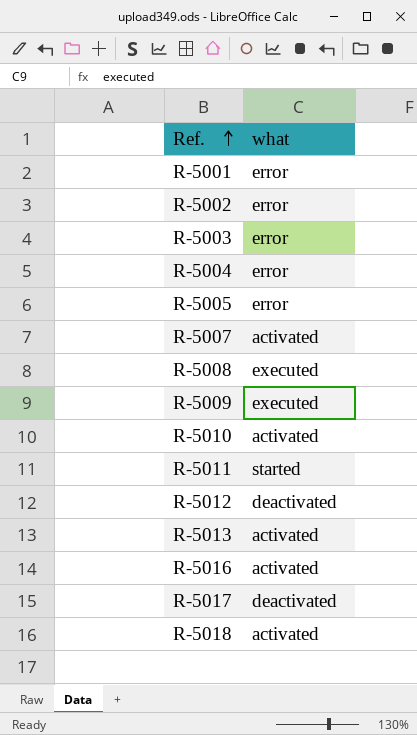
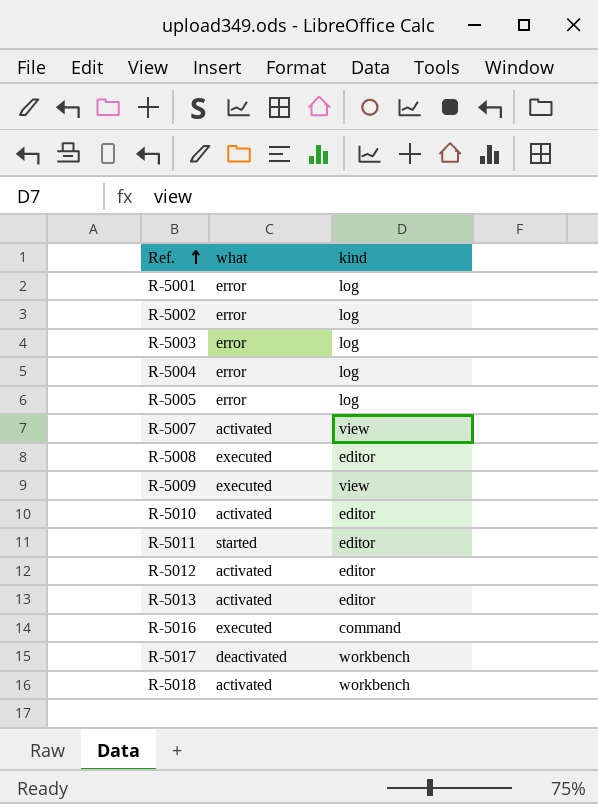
column kind | position: none -> 3
R-5012 | what: deactivated -> activated
R-5016 | what: activated -> executed

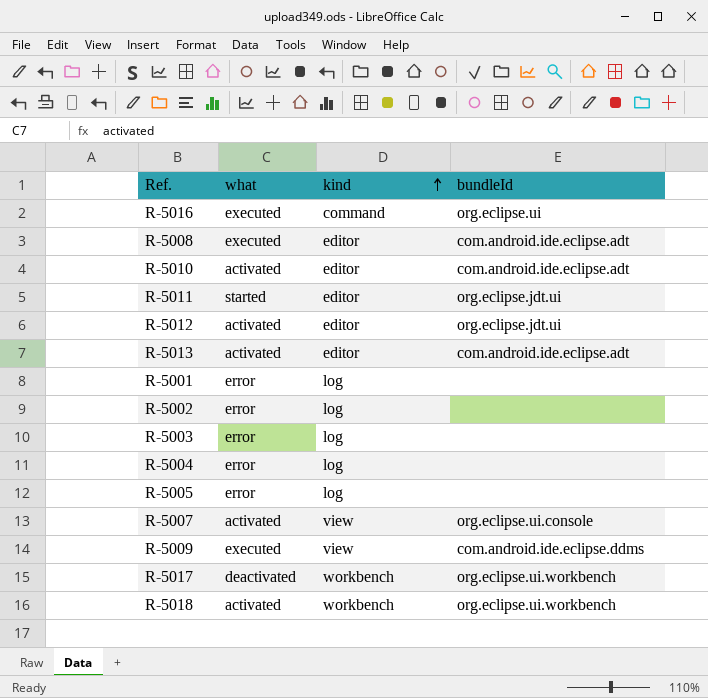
row order: Ref. ascending -> kind ascending
column bundleId | position: none -> 4

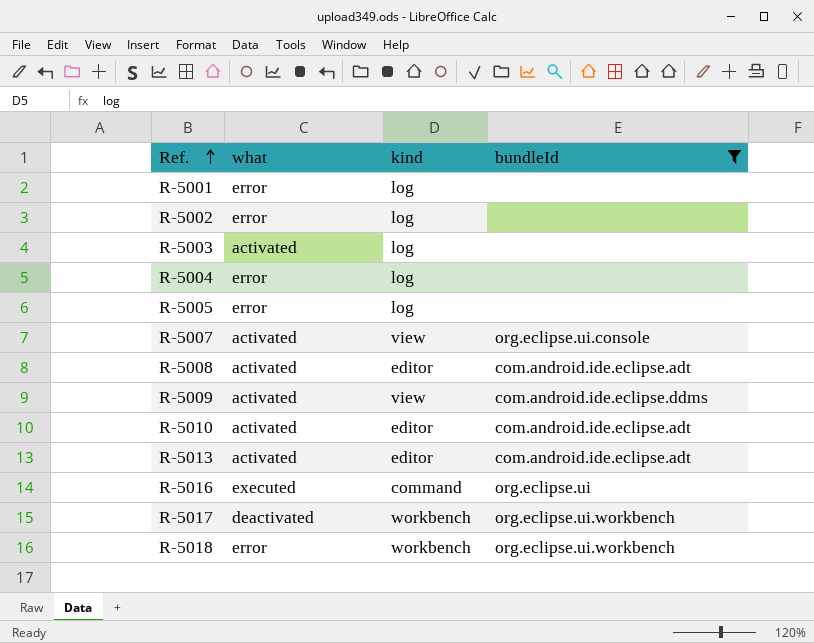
filter: none -> bundleId != org.eclipse.jdt.ui
row order: kind ascending -> Ref. ascending
R-5003 | what: error -> activated
R-5008 | what: executed -> activated
R-5009 | what: executed -> activated
R-5018 | what: activated -> error

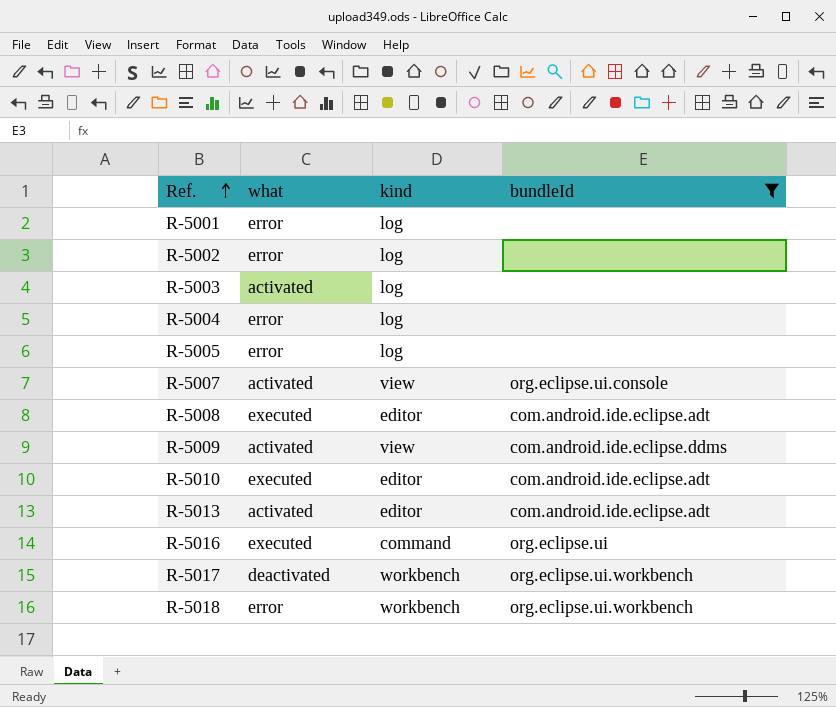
R-5008 | what: activated -> executed
R-5010 | what: activated -> executed

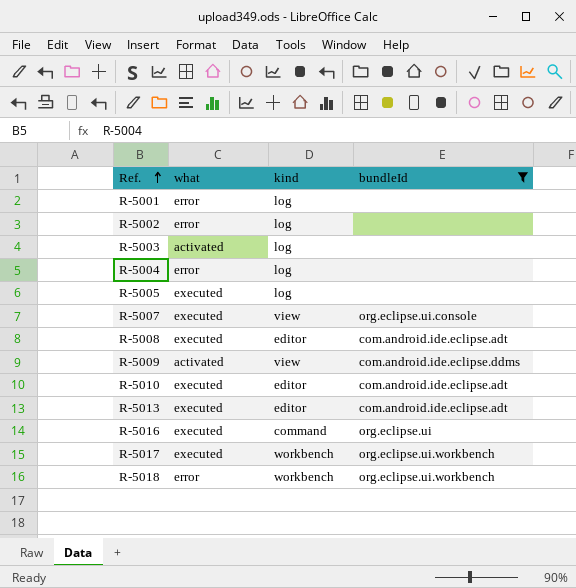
R-5005 | what: error -> executed
R-5007 | what: activated -> executed
R-5013 | what: activated -> executed
R-5017 | what: deactivated -> executed

